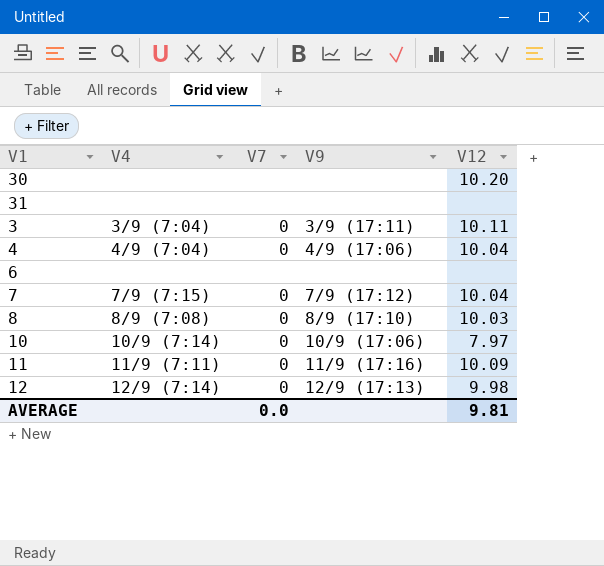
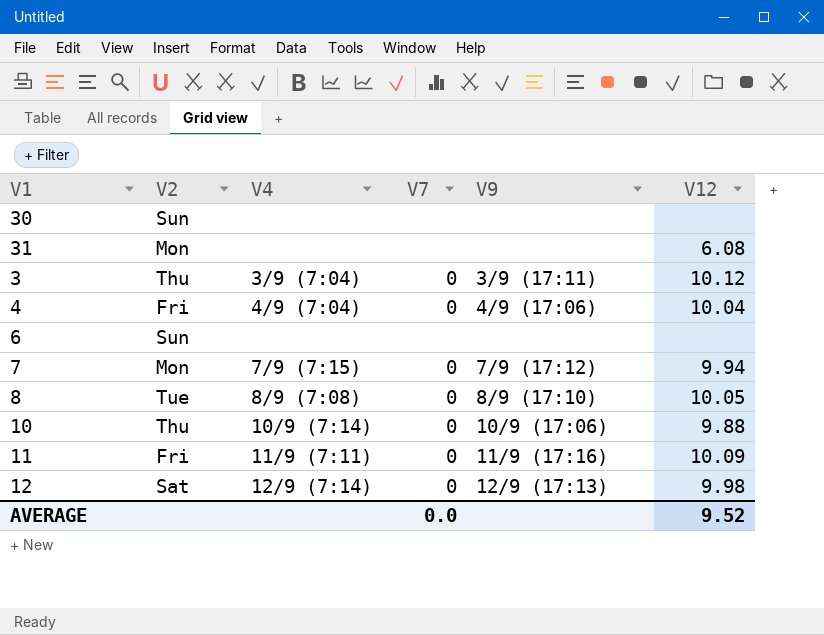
column V2 | position: none -> 2
30 | V12: 10.20 -> none
31 | V12: none -> 6.08
3 | V12: 10.11 -> 10.12
7 | V12: 10.04 -> 9.94
8 | V12: 10.03 -> 10.05
10 | V12: 7.97 -> 9.88
AVERAGE | V12: 9.81 -> 9.52

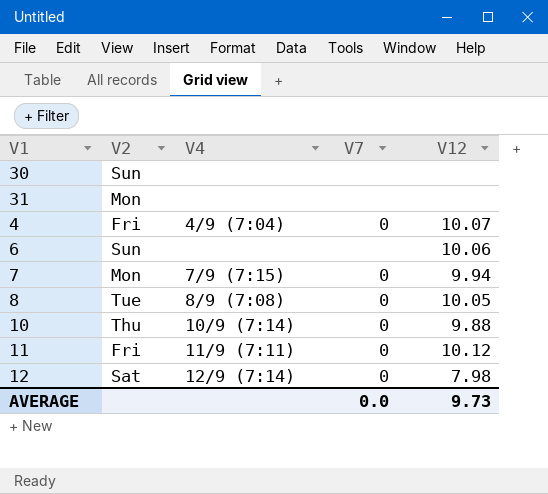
column V9 | position: 5 -> none
row 3: Thu | 3/9 (7:04) | 0 | 3/9 (17:11) | 10.12 -> none
31 | V12: 6.08 -> none
4 | V12: 10.04 -> 10.07
6 | V12: none -> 10.06
11 | V12: 10.09 -> 10.12
12 | V12: 9.98 -> 7.98
AVERAGE | V12: 9.52 -> 9.73

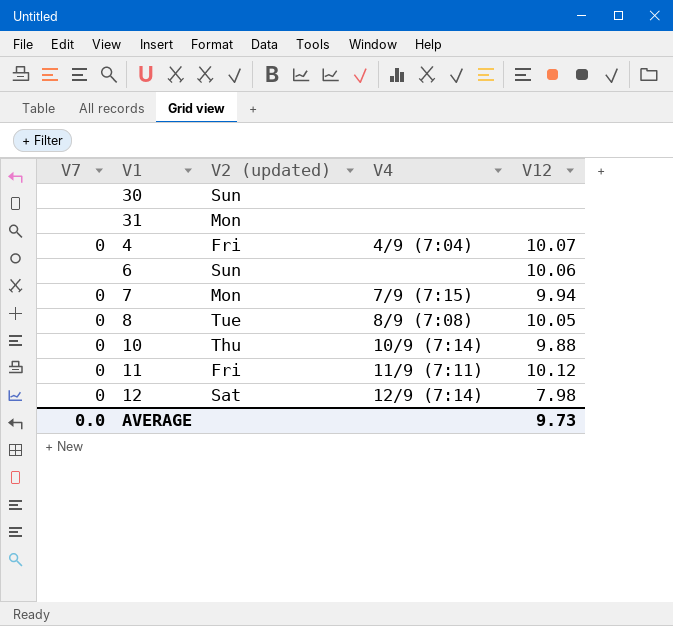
column V7 | position: 4 -> 1
column name: V2 -> V2 (updated)

